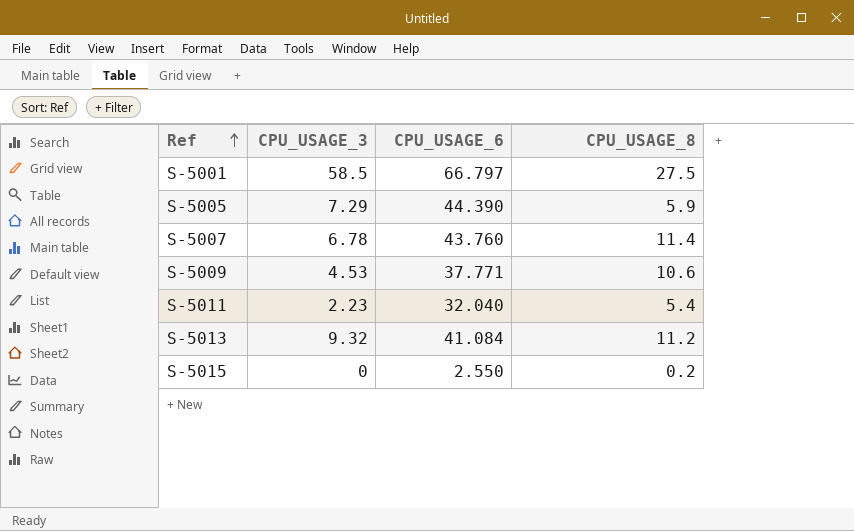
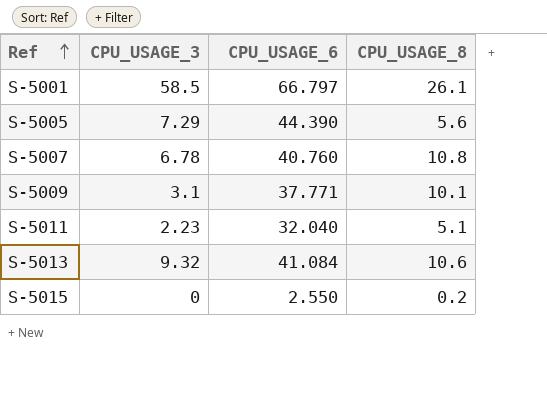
S-5001 | CPU_USAGE_8: 27.5 -> 26.1
S-5005 | CPU_USAGE_8: 5.9 -> 5.6
S-5007 | CPU_USAGE_6: 43.760 -> 40.760
S-5007 | CPU_USAGE_8: 11.4 -> 10.8
S-5009 | CPU_USAGE_3: 4.53 -> 3.1
S-5009 | CPU_USAGE_8: 10.6 -> 10.1
S-5011 | CPU_USAGE_8: 5.4 -> 5.1
S-5013 | CPU_USAGE_8: 11.2 -> 10.6

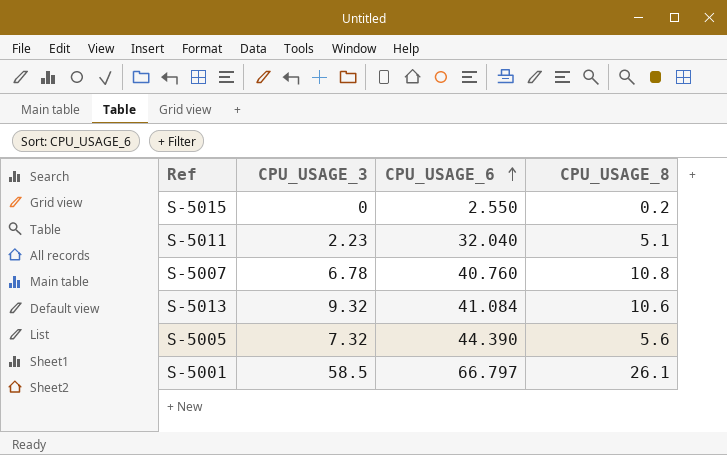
row order: Ref ascending -> CPU_USAGE_6 ascending
row S-5009: 3.1 | 37.771 | 10.1 -> none
S-5005 | CPU_USAGE_3: 7.29 -> 7.32

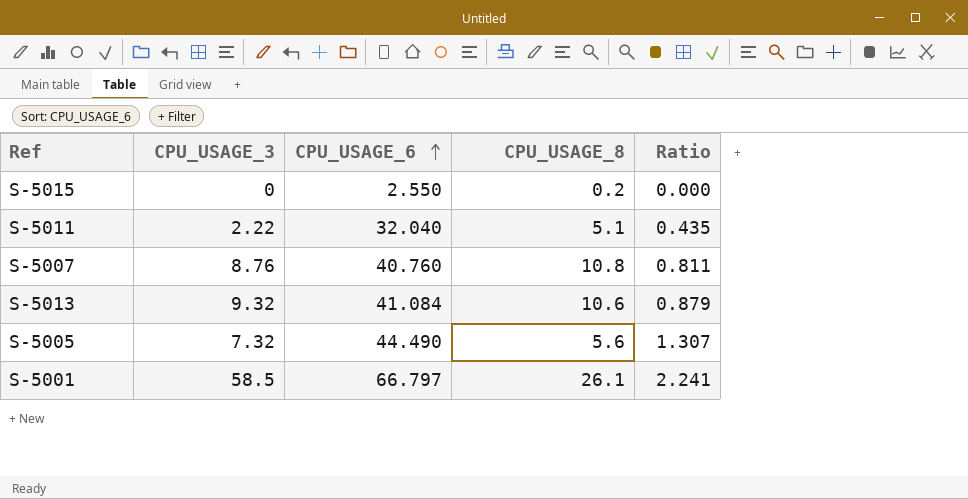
column Ratio | formula: none -> [CPU_USAGE_3] / [CPU_USAGE_8]
S-5011 | CPU_USAGE_3: 2.23 -> 2.22
S-5007 | CPU_USAGE_3: 6.78 -> 8.76
S-5005 | CPU_USAGE_6: 44.390 -> 44.490

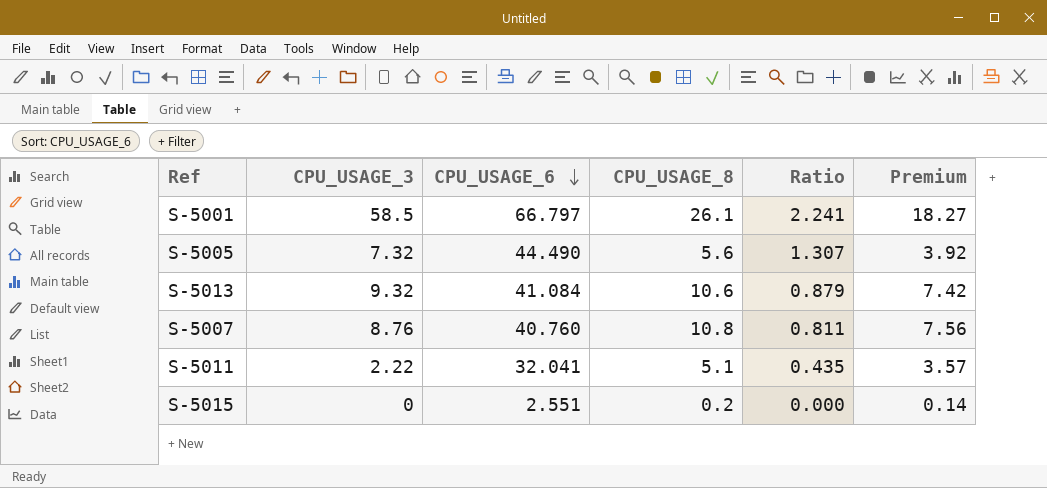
row order: CPU_USAGE_6 ascending -> CPU_USAGE_6 descending
column Premium | formula: none -> [CPU_USAGE_8] * 0.7
S-5011 | CPU_USAGE_6: 32.040 -> 32.041
S-5015 | CPU_USAGE_6: 2.550 -> 2.551

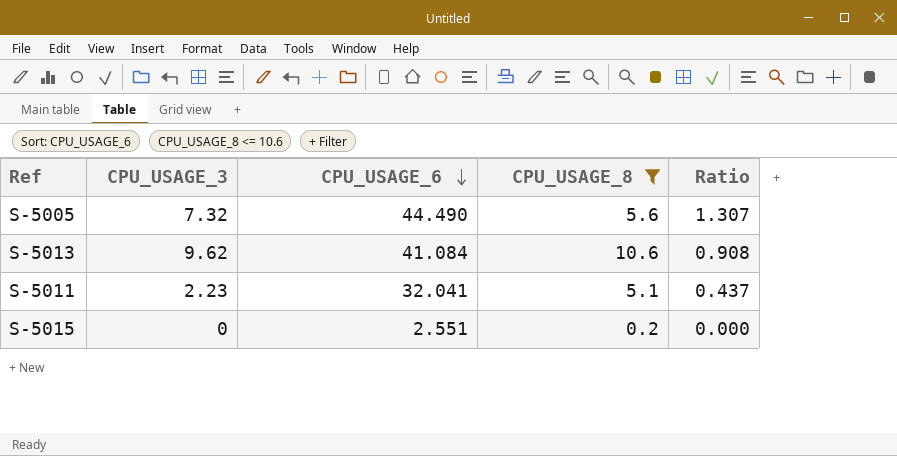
filter: none -> CPU_USAGE_8 <= 10.6
column Premium | formula: [CPU_USAGE_8] * 0.7 -> none
S-5013 | CPU_USAGE_3: 9.32 -> 9.62
S-5013 | Ratio: 0.879 -> 0.908
S-5011 | CPU_USAGE_3: 2.22 -> 2.23
S-5011 | Ratio: 0.435 -> 0.437

